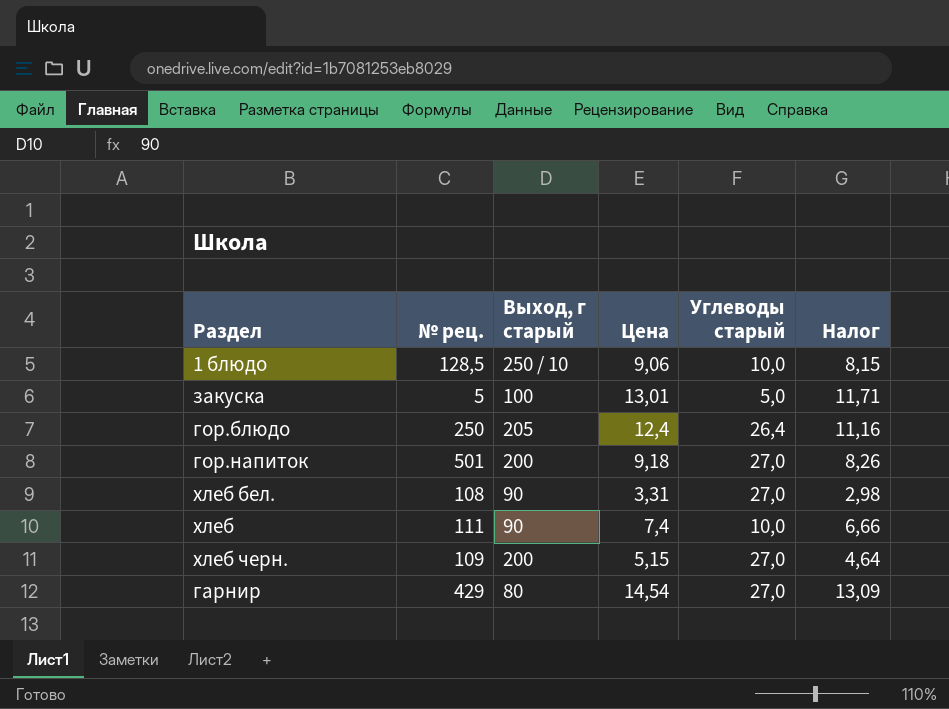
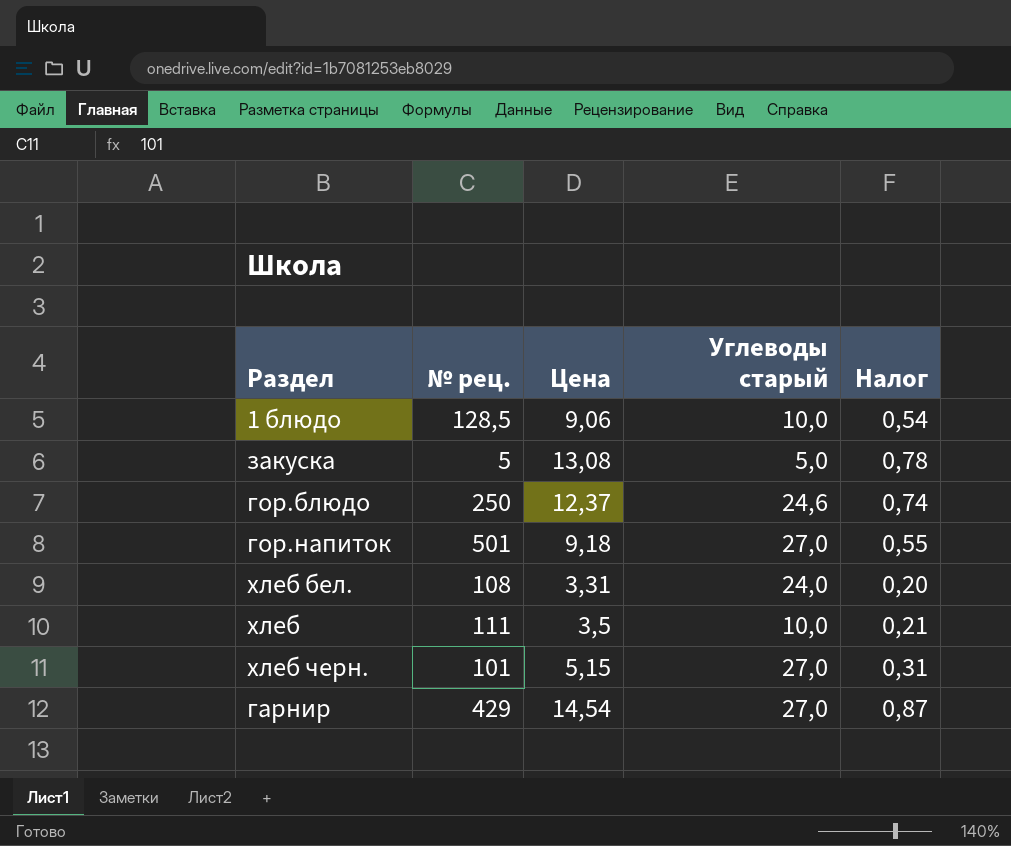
column Выход, г старый | position: 3 -> none
column Налог | formula: [Цена] * 0,9 -> [Цена] * 0,06
закуска | Цена: 13,01 -> 13,08
гор.блюдо | Цена: 12,4 -> 12,37
гор.блюдо | Углеводы старый: 26,4 -> 24,6
хлеб бел. | Углеводы старый: 27,0 -> 24,0
хлеб | Цена: 7,4 -> 3,5
хлеб черн. | № рец.: 109 -> 101

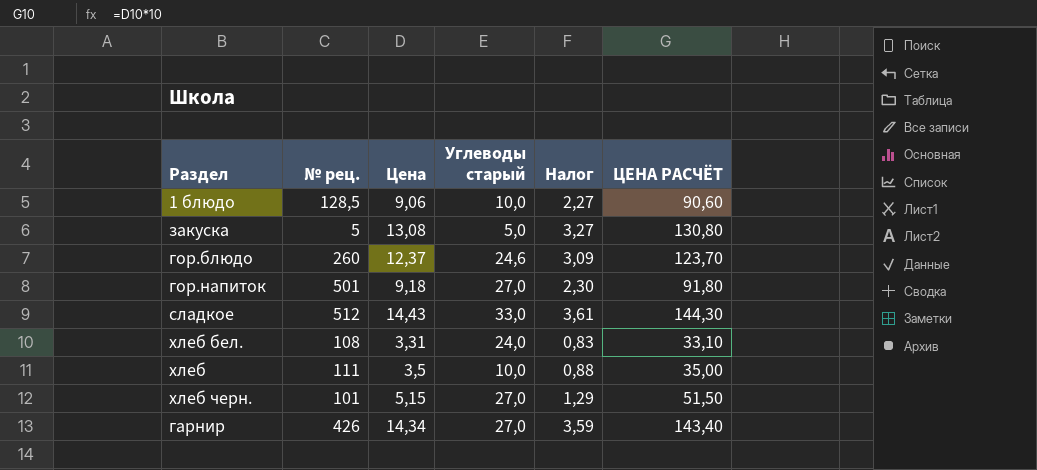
column Налог | formula: [Цена] * 0,06 -> [Цена] * 0,25
column ЦЕНА РАСЧЁТ | formula: none -> [Цена] * 10
гор.блюдо | № рец.: 250 -> 260
row сладкое: none -> 512 | 14,43 | 33,0 | 3,61 | 144,30
гарнир | № рец.: 429 -> 426
гарнир | Цена: 14,54 -> 14,34

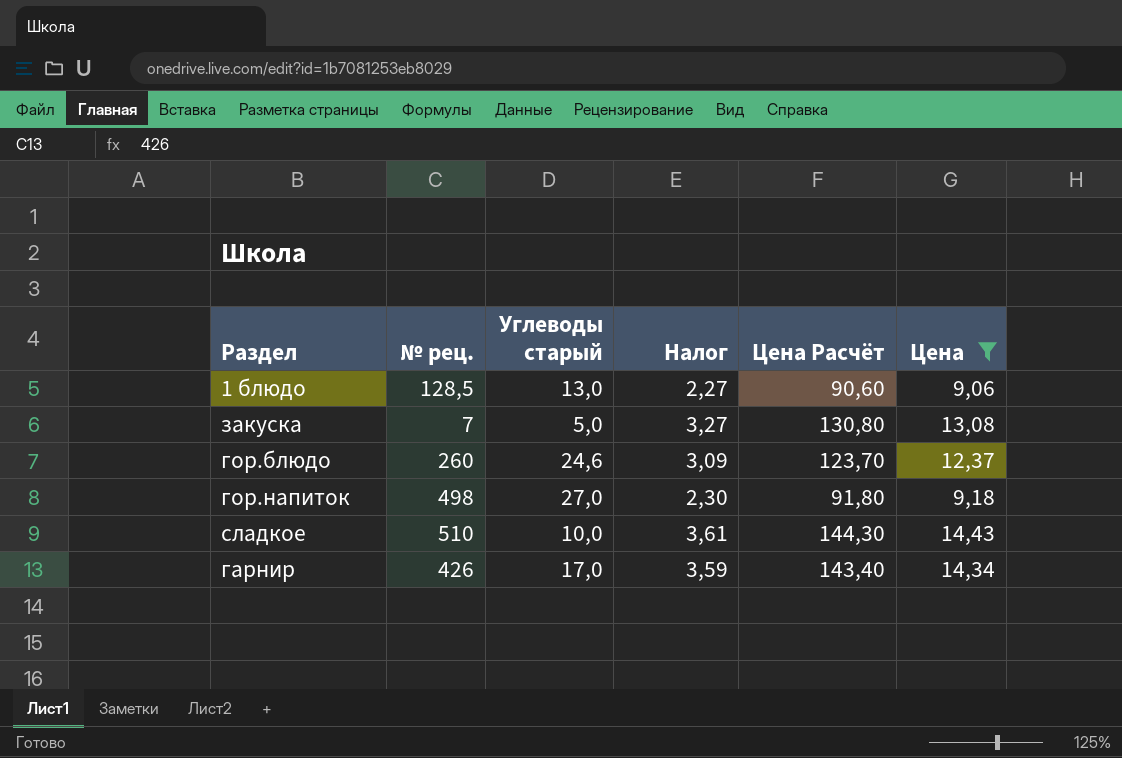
filter: none -> Цена >= 9,06
column name: ЦЕНА РАСЧЁТ -> Цена Расчёт
column Цена | position: 3 -> 6
1 блюдо | Углеводы старый: 10,0 -> 13,0
закуска | № рец.: 5 -> 7
гор.напиток | № рец.: 501 -> 498
сладкое | № рец.: 512 -> 510
сладкое | Углеводы старый: 33,0 -> 10,0
гарнир | Углеводы старый: 27,0 -> 17,0

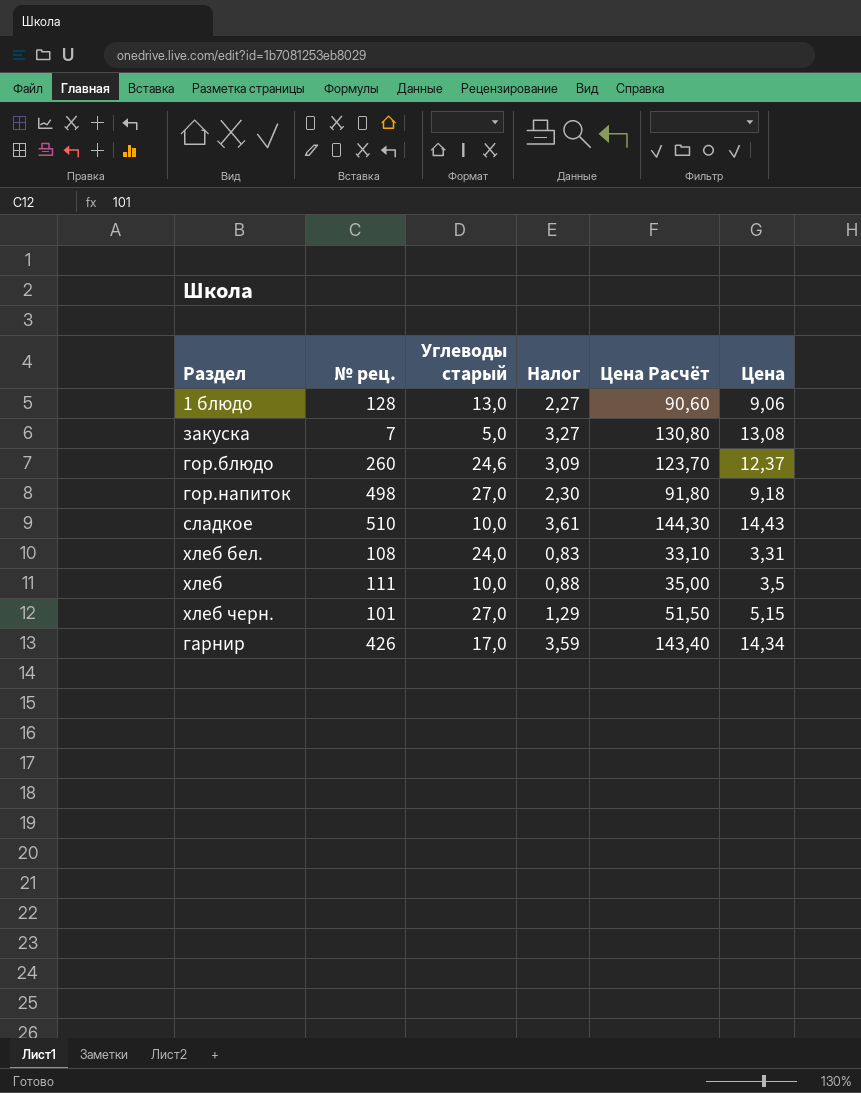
filter: Цена >= 9,06 -> none
1 блюдо | № рец.: 128,5 -> 128

